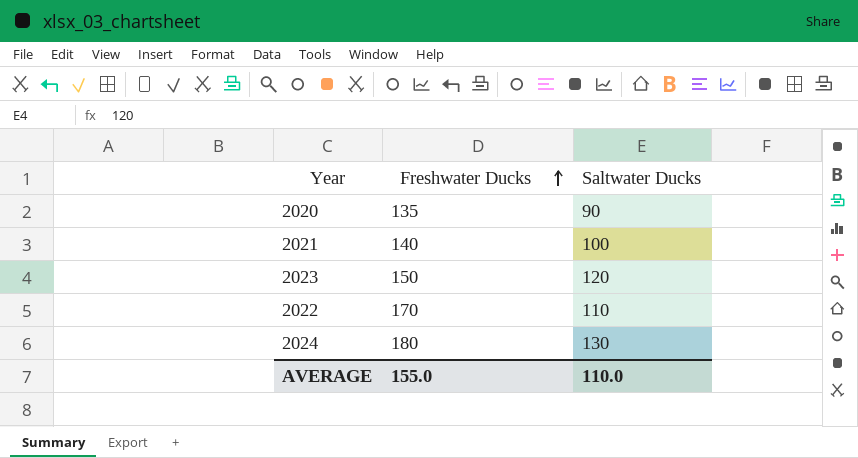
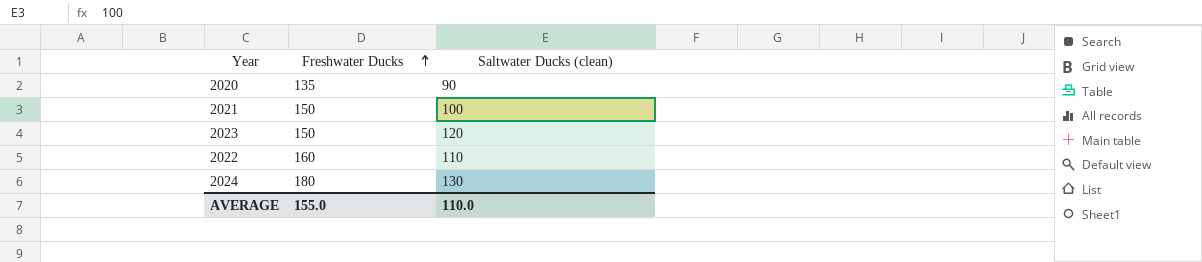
column name: Saltwater Ducks -> Saltwater Ducks (clean)
2021 | Freshwater Ducks: 140 -> 150
2022 | Freshwater Ducks: 170 -> 160

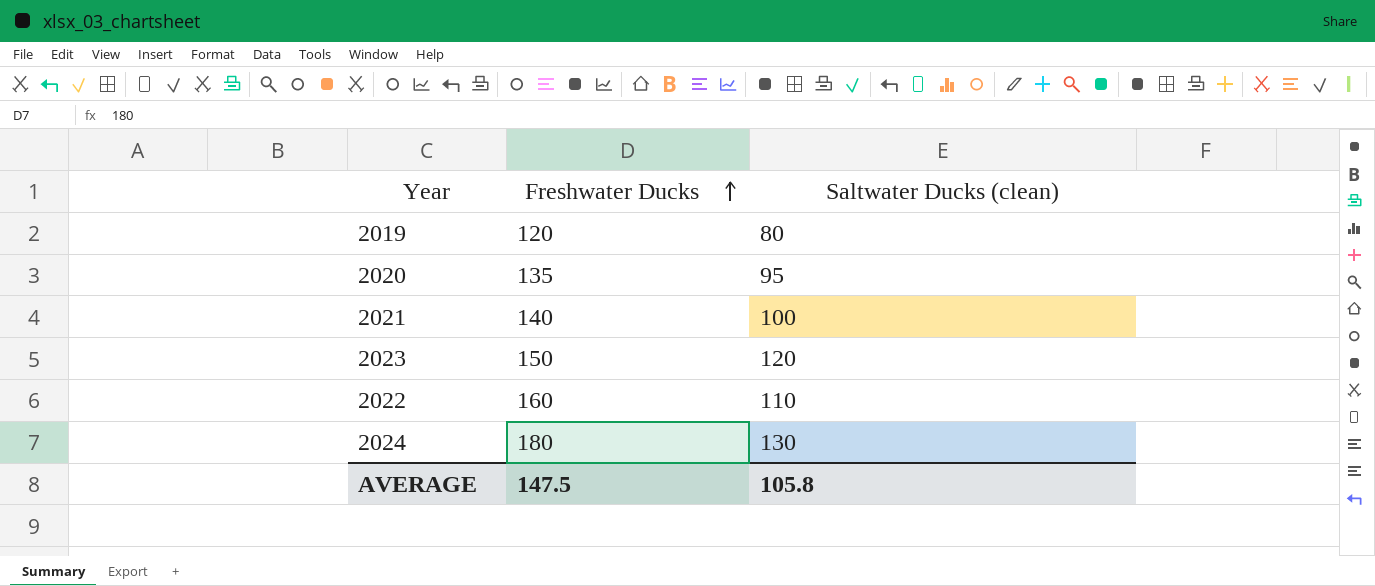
row 2019: none -> 120 | 80
2020 | Saltwater Ducks (clean): 90 -> 95
2021 | Freshwater Ducks: 150 -> 140
AVERAGE | Freshwater Ducks: 155.0 -> 147.5
AVERAGE | Saltwater Ducks (clean): 110.0 -> 105.8

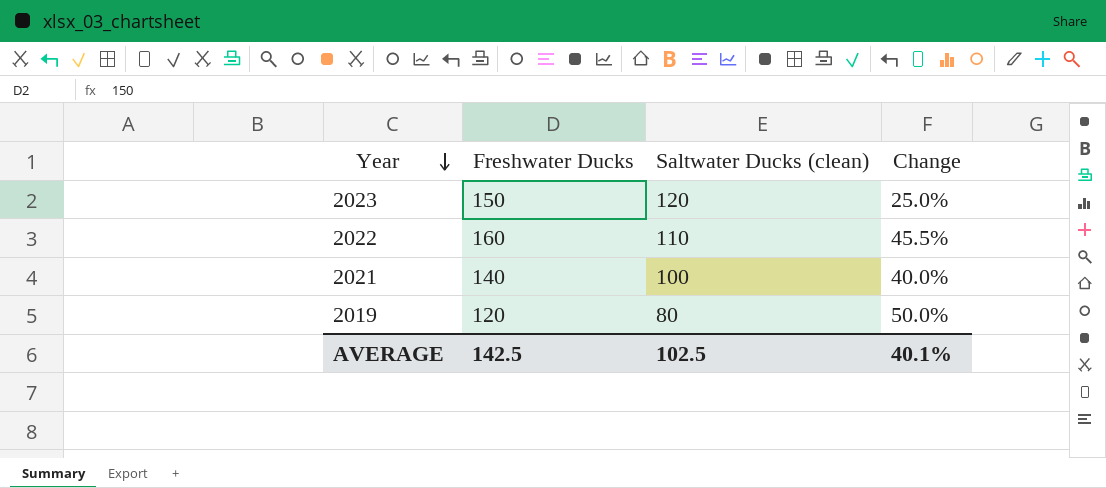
row order: Freshwater Ducks ascending -> Year descending
column Change | formula: none -> ([Freshwater Ducks] - [Saltwater Ducks (clean)]) / [Saltwater Ducks (clean)]
row 2020: 135 | 95 -> none
row 2024: 180 | 130 -> none
AVERAGE | Freshwater Ducks: 147.5 -> 142.5
AVERAGE | Saltwater Ducks (clean): 105.8 -> 102.5

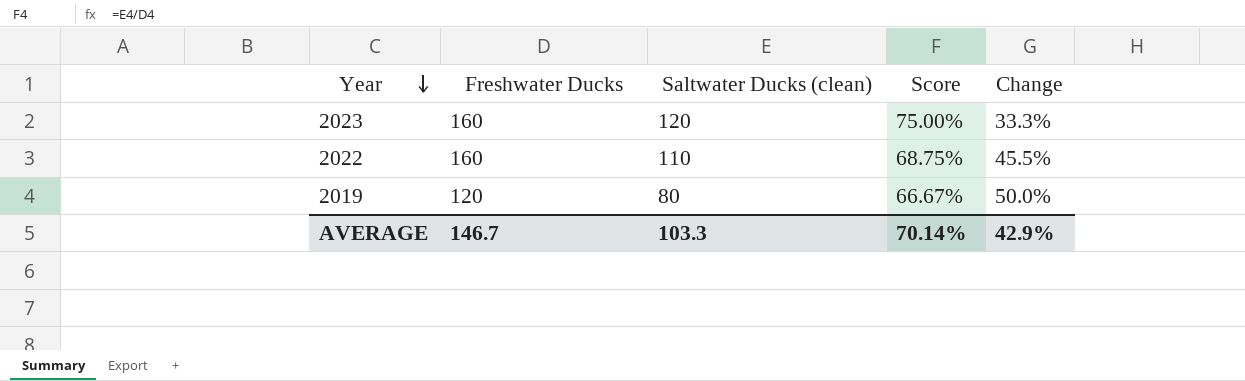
column Score | formula: none -> [Saltwater Ducks (clean)] / [Freshwater Ducks]
row 2021: 140 | 100 | 40.0% -> none
2023 | Freshwater Ducks: 150 -> 160
2023 | Change: 25.0% -> 33.3%
AVERAGE | Freshwater Ducks: 142.5 -> 146.7
AVERAGE | Saltwater Ducks (clean): 102.5 -> 103.3
AVERAGE | Change: 40.1% -> 42.9%

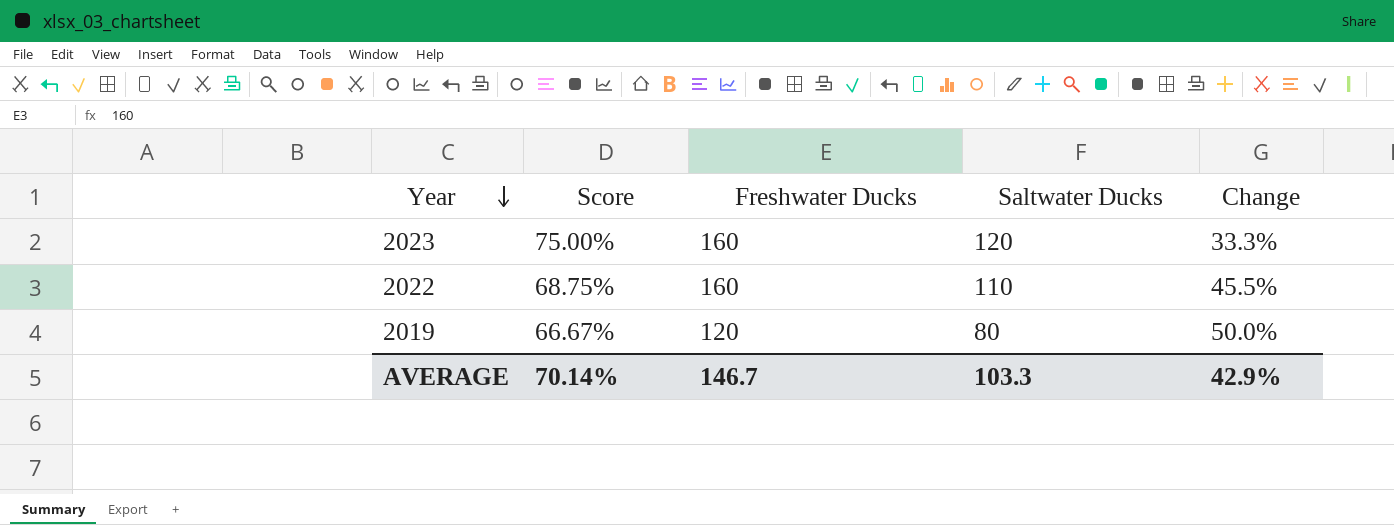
column Score | position: 4 -> 2
column name: Saltwater Ducks (clean) -> Saltwater Ducks

